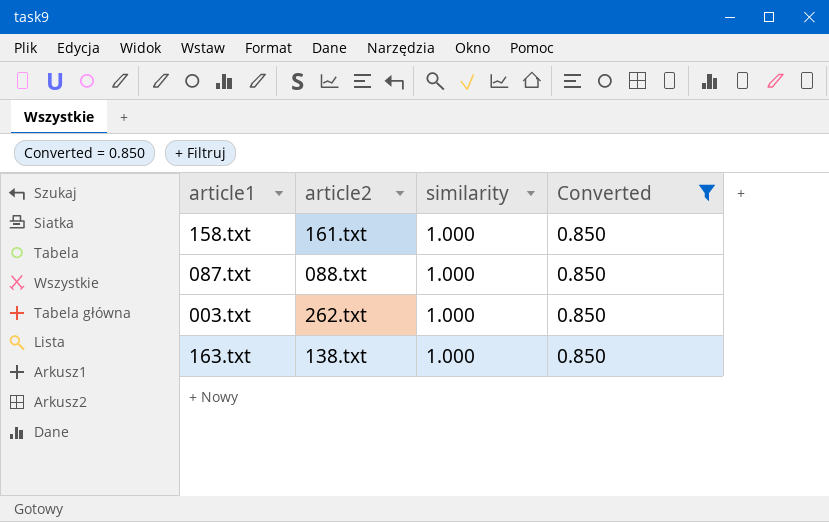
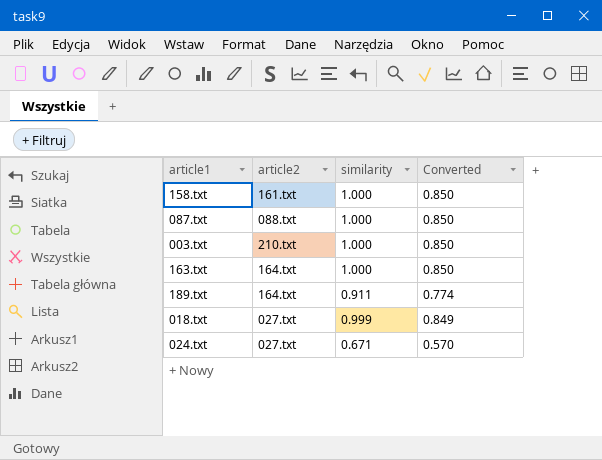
filter: Converted = 0.850 -> none
003.txt | article2: 262.txt -> 210.txt
163.txt | article2: 138.txt -> 164.txt

